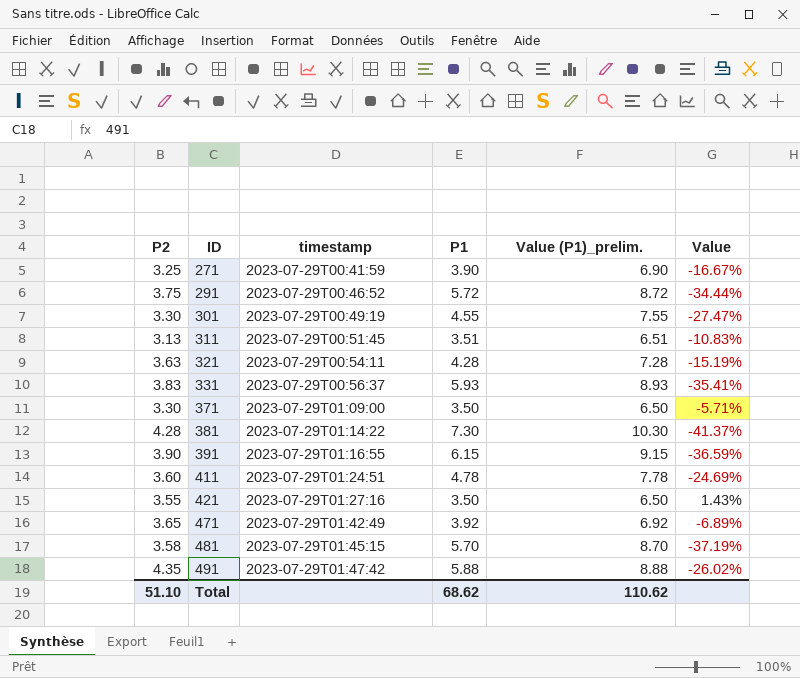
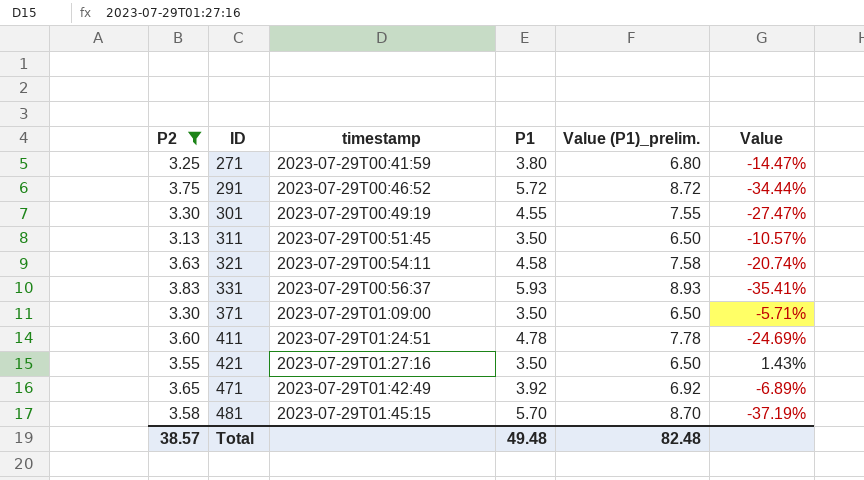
filter: none -> P2 <= 3.83
271 | P1: 3.90 -> 3.80
271 | Value (P1)_prelim.: 6.90 -> 6.80
271 | Value: -16.67% -> -14.47%
311 | P1: 3.51 -> 3.50
311 | Value (P1)_prelim.: 6.51 -> 6.50
311 | Value: -10.83% -> -10.57%
321 | P1: 4.28 -> 4.58
321 | Value (P1)_prelim.: 7.28 -> 7.58
321 | Value: -15.19% -> -20.74%
Total | P2: 51.10 -> 38.57
Total | P1: 68.62 -> 49.48
Total | Value (P1)_prelim.: 110.62 -> 82.48

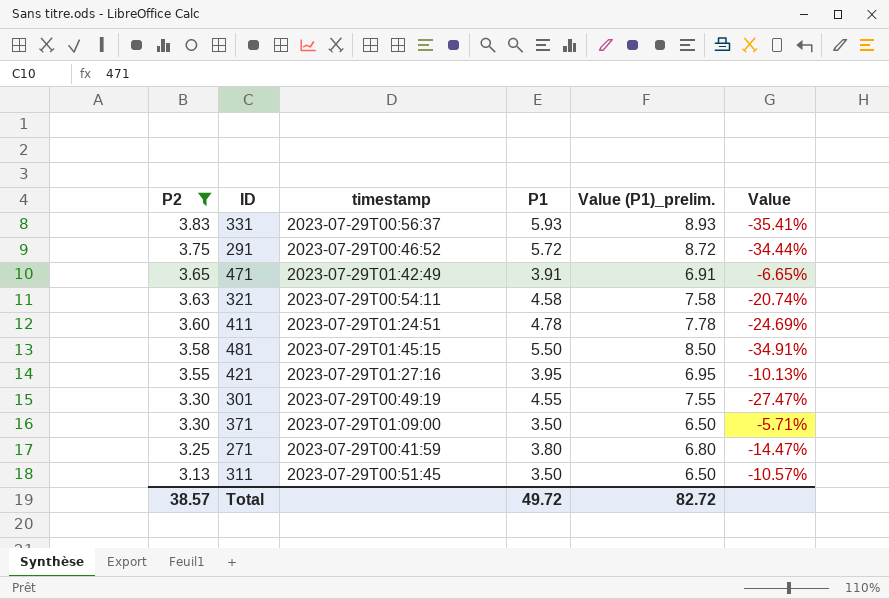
row order: ID ascending -> P2 descending
471 | P1: 3.92 -> 3.91
471 | Value (P1)_prelim.: 6.92 -> 6.91
471 | Value: -6.89% -> -6.65%
481 | P1: 5.70 -> 5.50
481 | Value (P1)_prelim.: 8.70 -> 8.50
481 | Value: -37.19% -> -34.91%
421 | P1: 3.50 -> 3.95
421 | Value (P1)_prelim.: 6.50 -> 6.95
421 | Value: 1.43% -> -10.13%
Total | P1: 49.48 -> 49.72
Total | Value (P1)_prelim.: 82.48 -> 82.72

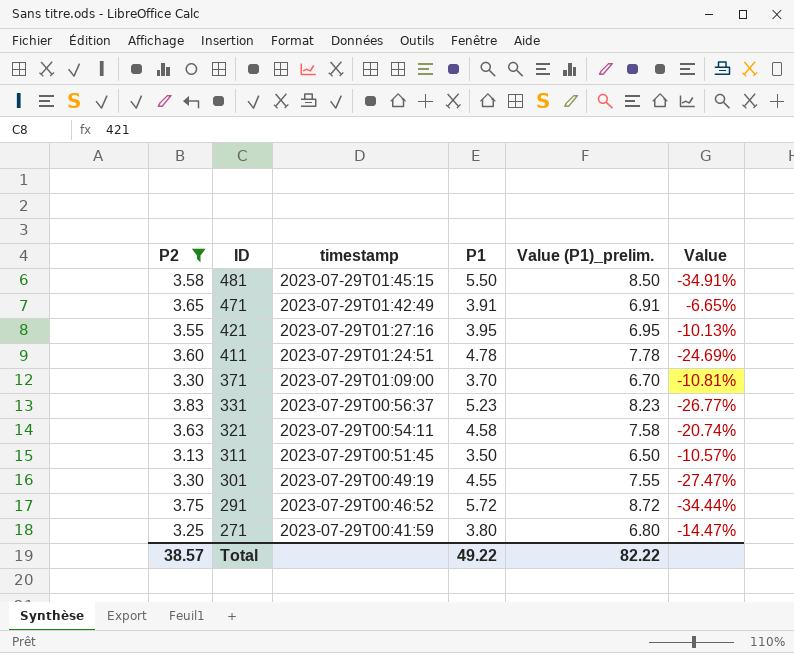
row order: P2 descending -> ID descending
371 | P1: 3.50 -> 3.70
371 | Value (P1)_prelim.: 6.50 -> 6.70
371 | Value: -5.71% -> -10.81%
331 | P1: 5.93 -> 5.23
331 | Value (P1)_prelim.: 8.93 -> 8.23
331 | Value: -35.41% -> -26.77%
Total | P1: 49.72 -> 49.22
Total | Value (P1)_prelim.: 82.72 -> 82.22

